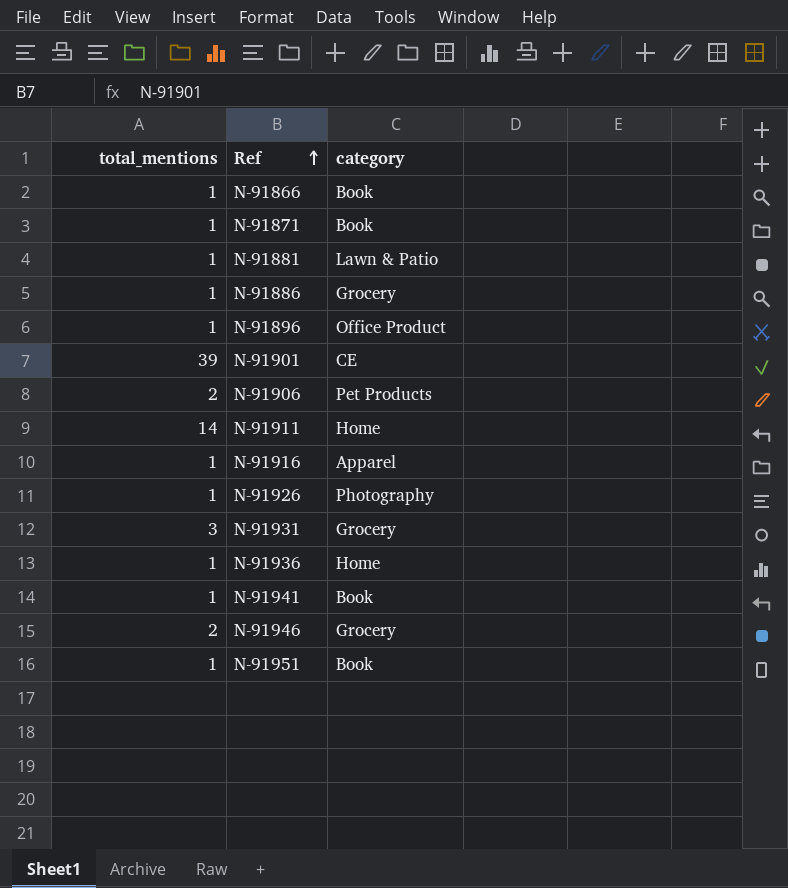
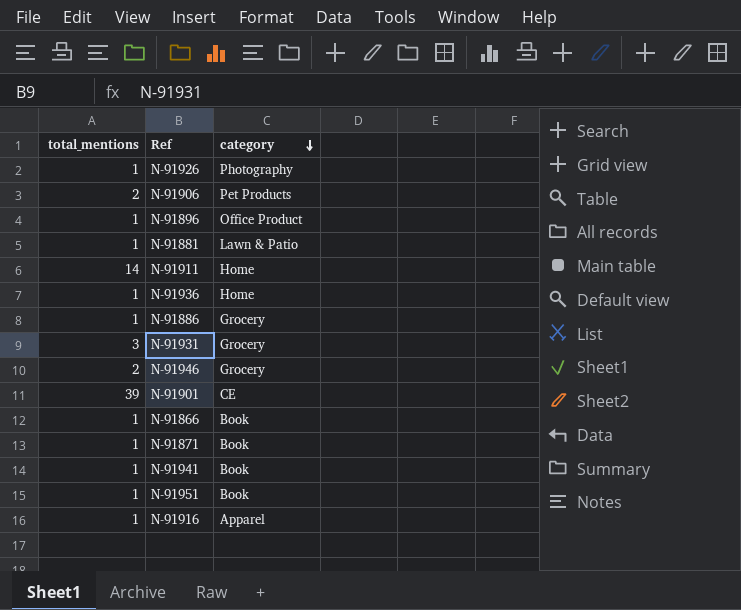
row order: Ref ascending -> category descending

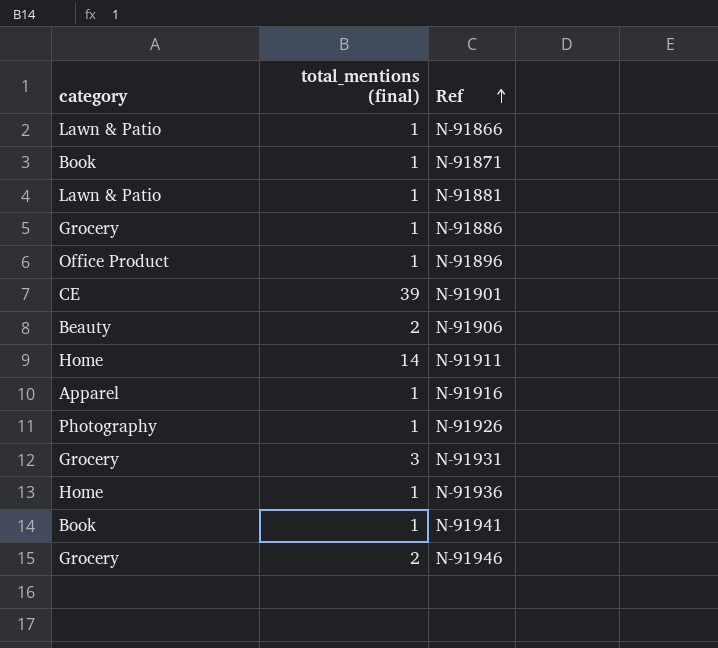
row order: category descending -> Ref ascending
column category | position: 3 -> 1
column name: total_mentions -> total_mentions (final)
row N-91951: 1 | Book -> none
N-91866 | category: Book -> Lawn & Patio
N-91906 | category: Pet Products -> Beauty

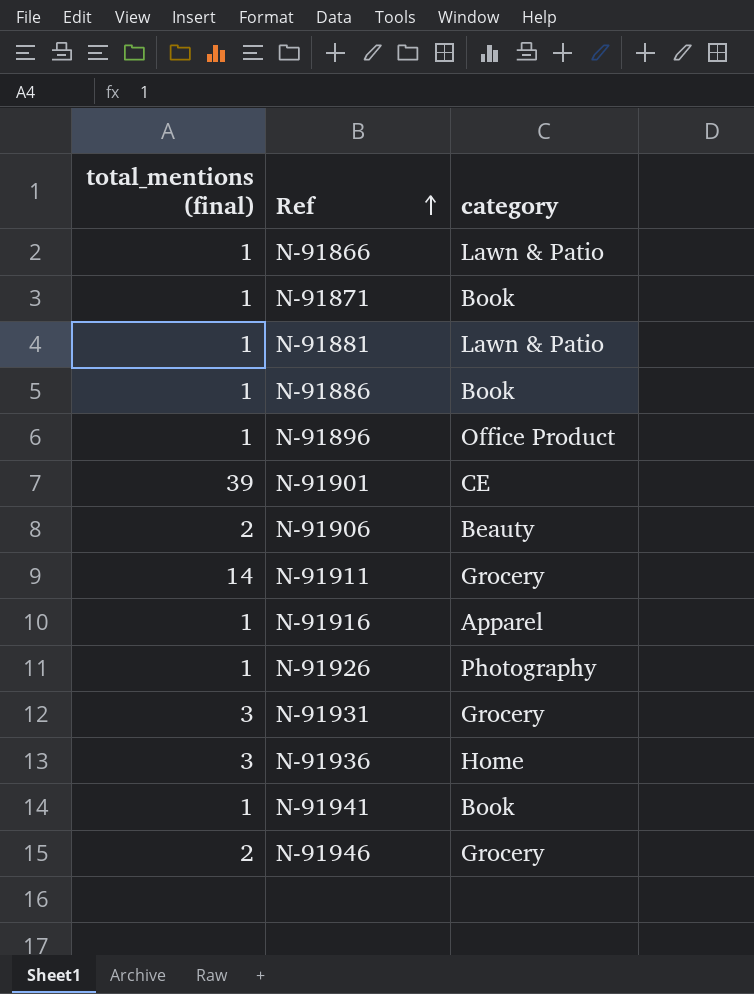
column category | position: 1 -> 3
N-91886 | category: Grocery -> Book
N-91911 | category: Home -> Grocery
N-91936 | total_mentions (final): 1 -> 3

